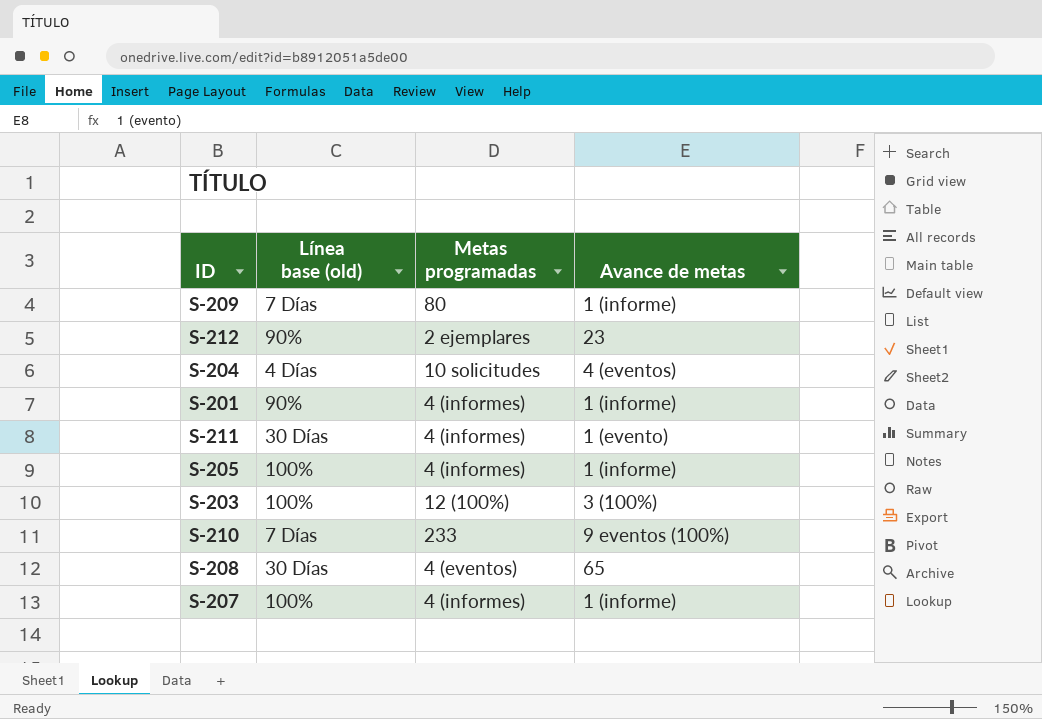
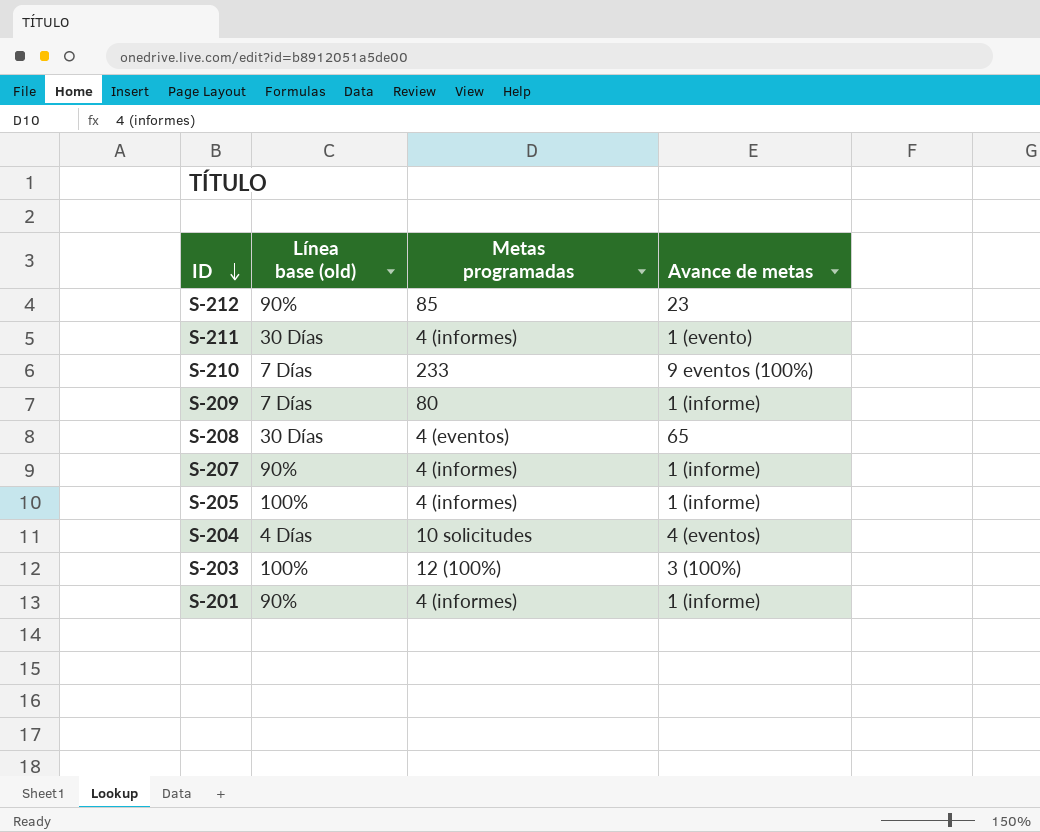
row order: none -> ID descending
S-212 | Metas programadas: 2 ejemplares -> 85
S-207 | Línea base (old): 100% -> 90%

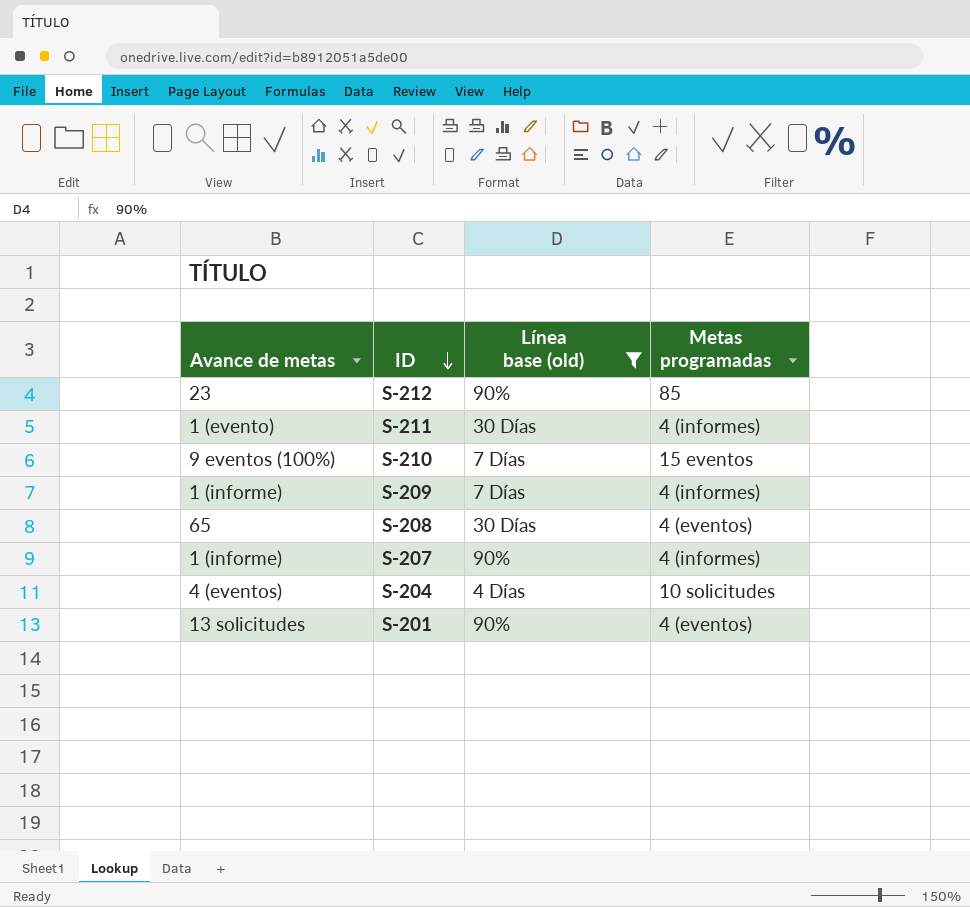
filter: none -> Línea base (old) != 100%
column Avance de metas | position: 4 -> 1
S-210 | Metas programadas: 233 -> 15 eventos
S-209 | Metas programadas: 80 -> 4 (informes)
S-201 | Avance de metas: 1 (informe) -> 13 solicitudes
S-201 | Metas programadas: 4 (informes) -> 4 (eventos)

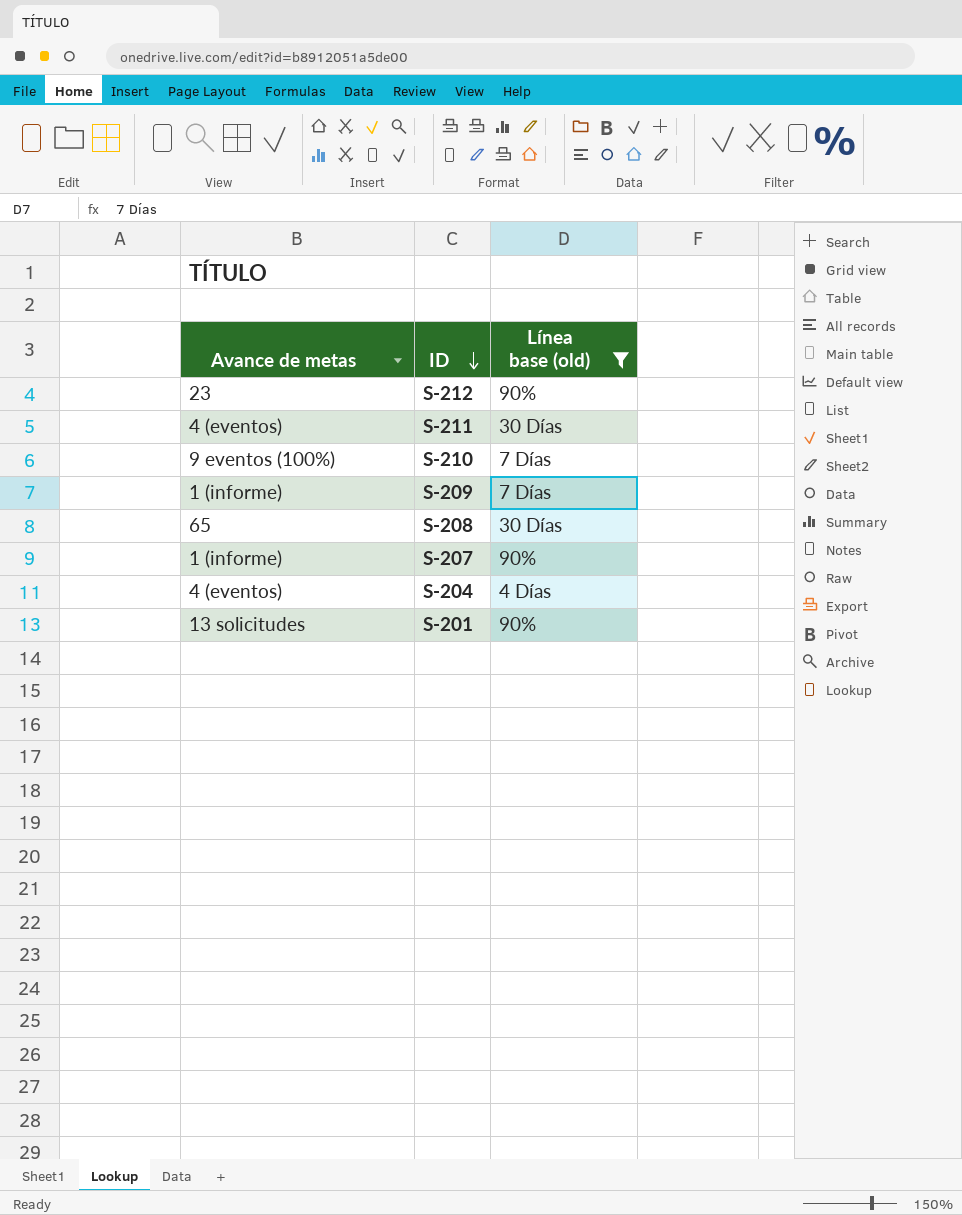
column Metas programadas | position: 4 -> none
S-211 | Avance de metas: 1 (evento) -> 4 (eventos)

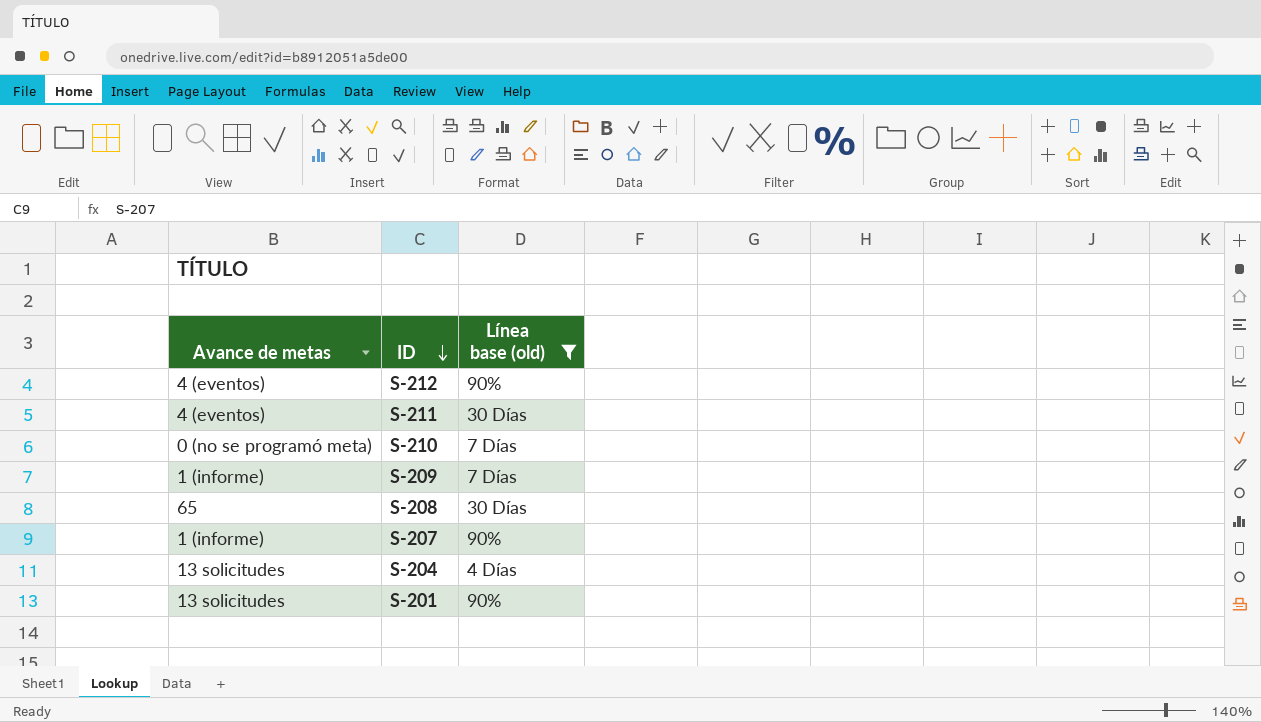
S-212 | Avance de metas: 23 -> 4 (eventos)
S-210 | Avance de metas: 9 eventos (100%) -> 0 (no se programó meta)
S-204 | Avance de metas: 4 (eventos) -> 13 solicitudes

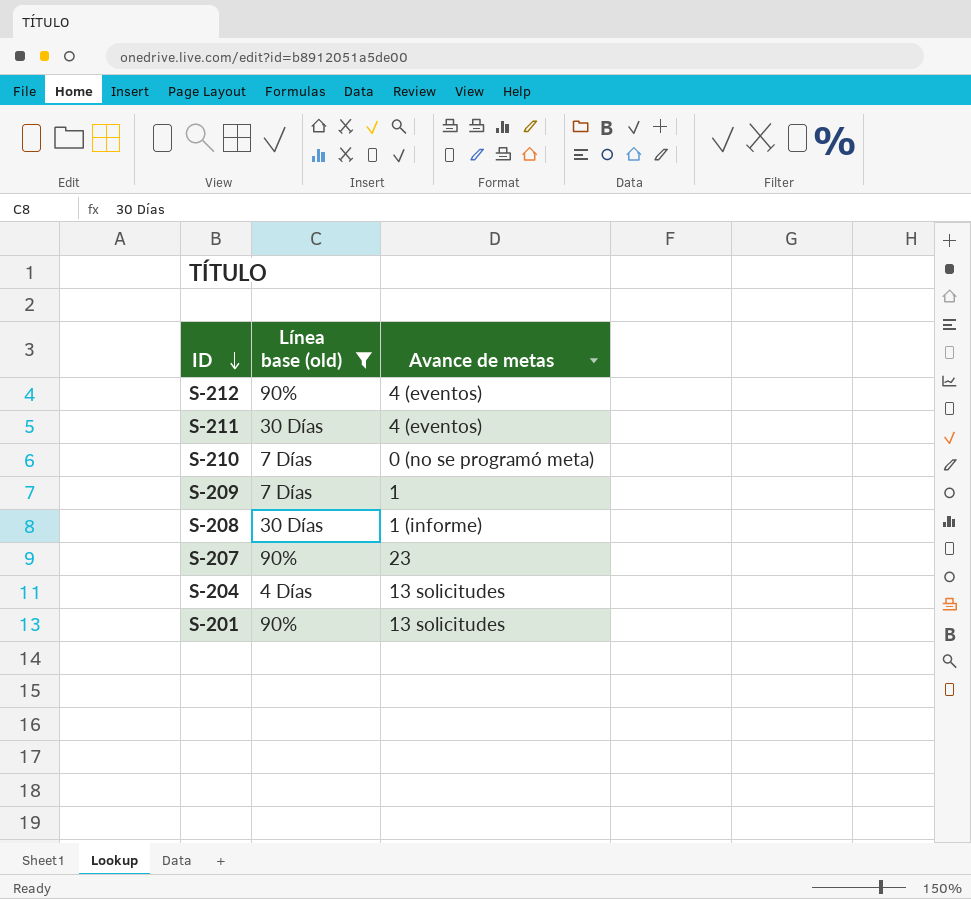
column Avance de metas | position: 1 -> 3
S-209 | Avance de metas: 1 (informe) -> 1
S-208 | Avance de metas: 65 -> 1 (informe)
S-207 | Avance de metas: 1 (informe) -> 23

